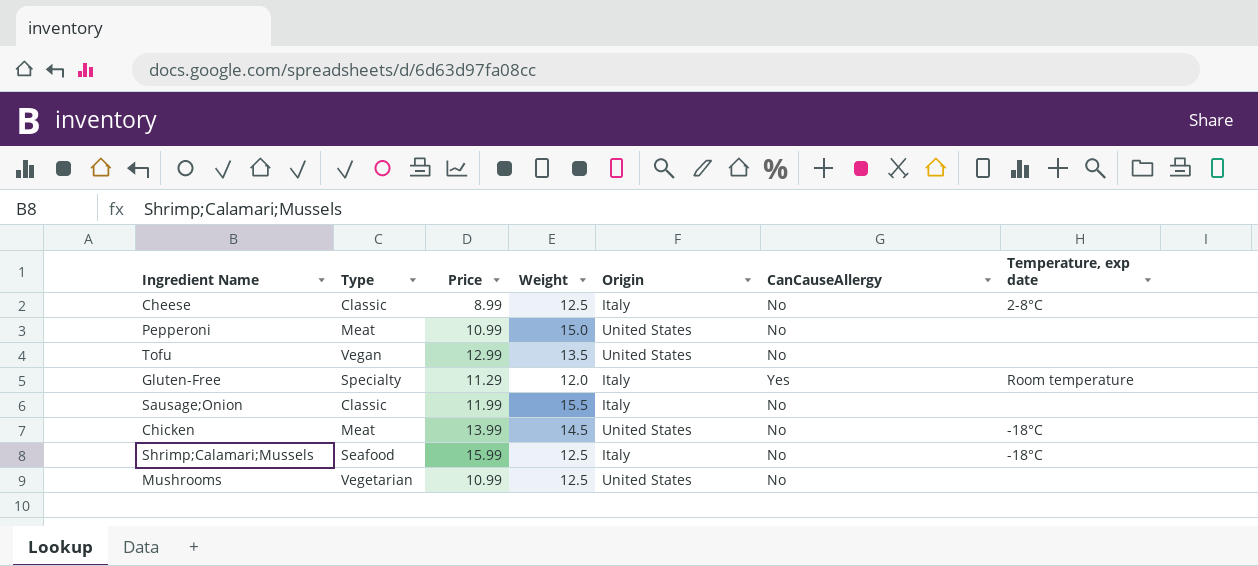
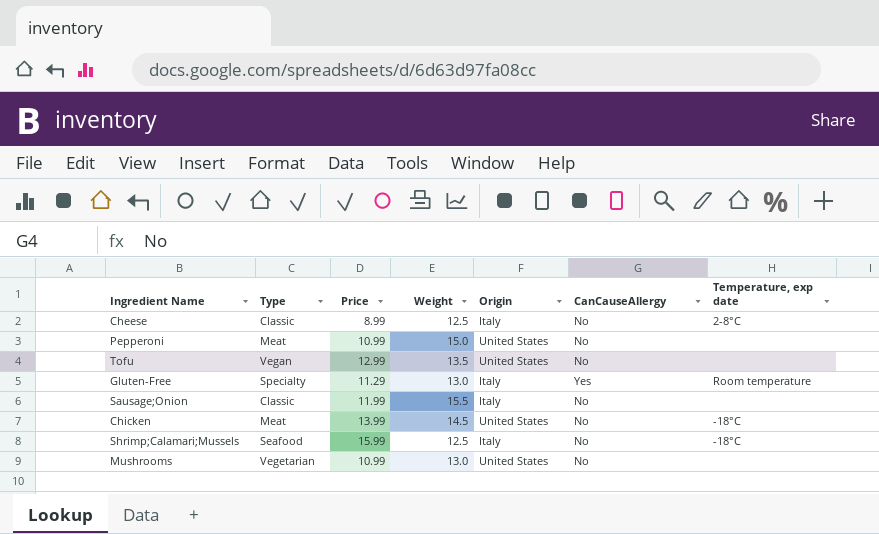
Gluten-Free | Weight: 12.0 -> 13.0
Mushrooms | Weight: 12.5 -> 13.0

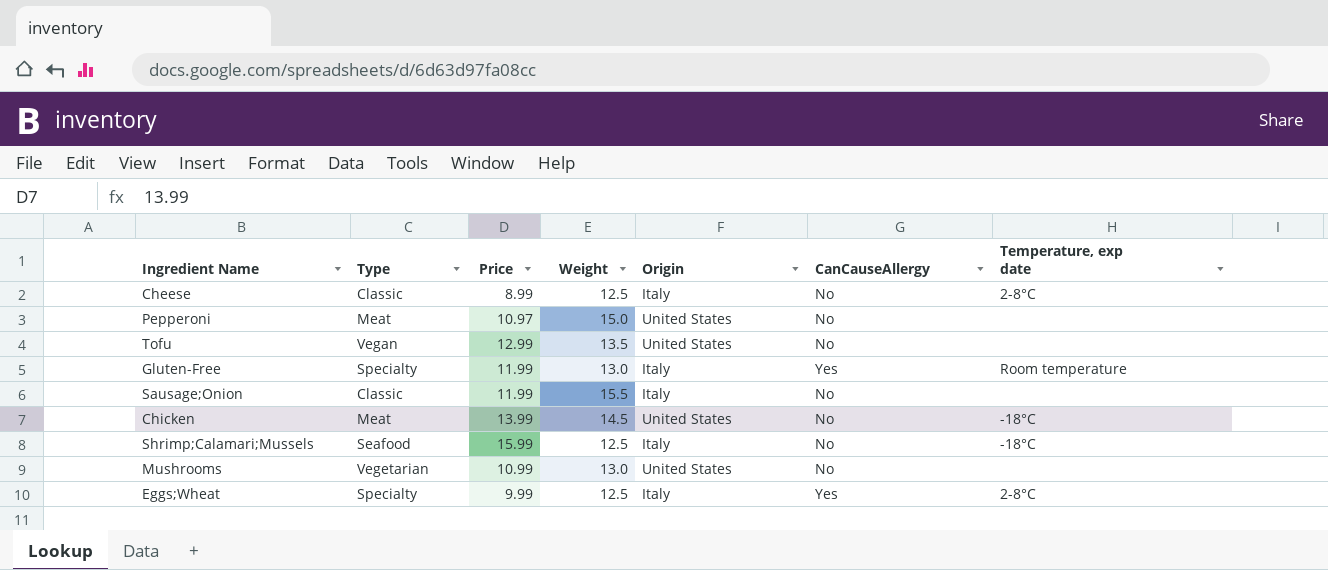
Pepperoni | Price: 10.99 -> 10.97
Gluten-Free | Price: 11.29 -> 11.99
row Eggs;Wheat: none -> Specialty | 9.99 | 12.5 | Italy | Yes | 2-8°C

